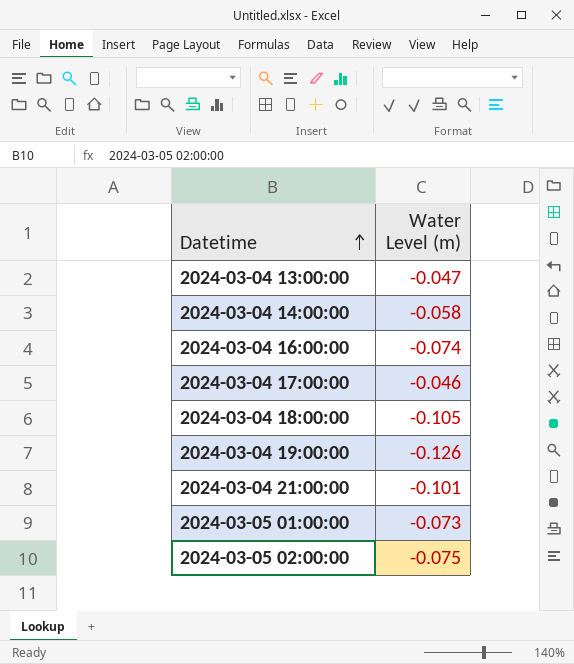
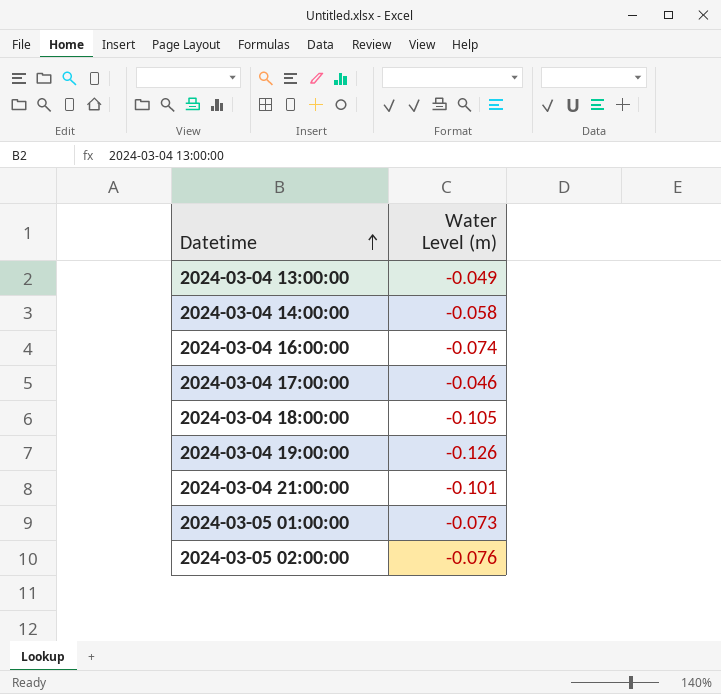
2024-03-04 13:00:00 | Water Level (m): -0.047 -> -0.049
2024-03-05 02:00:00 | Water Level (m): -0.075 -> -0.076

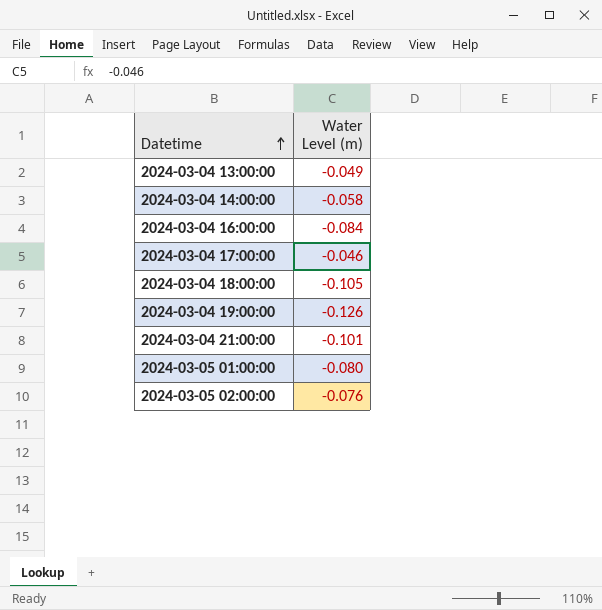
2024-03-04 16:00:00 | Water Level (m): -0.074 -> -0.084
2024-03-05 01:00:00 | Water Level (m): -0.073 -> -0.080

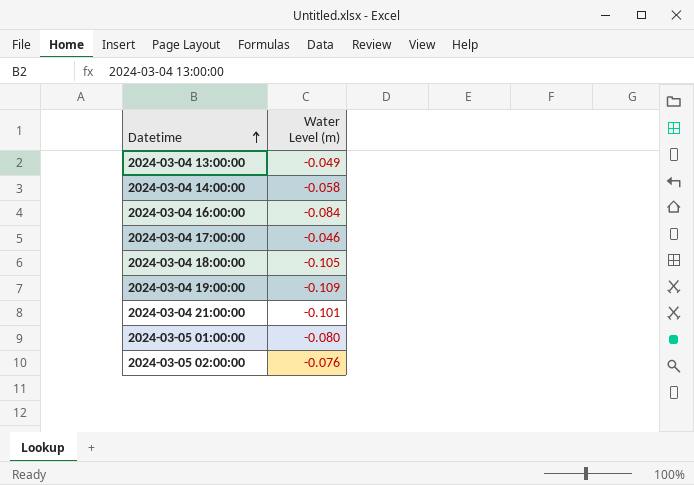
2024-03-04 19:00:00 | Water Level (m): -0.126 -> -0.109

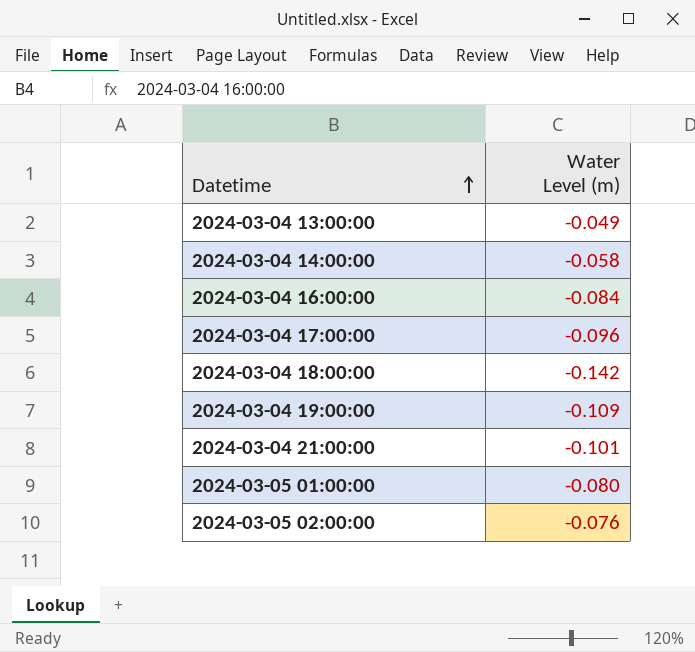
2024-03-04 17:00:00 | Water Level (m): -0.046 -> -0.096
2024-03-04 18:00:00 | Water Level (m): -0.105 -> -0.142

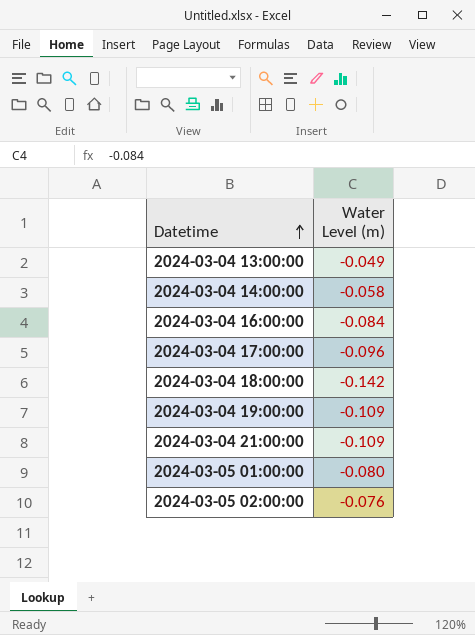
2024-03-04 21:00:00 | Water Level (m): -0.101 -> -0.109

